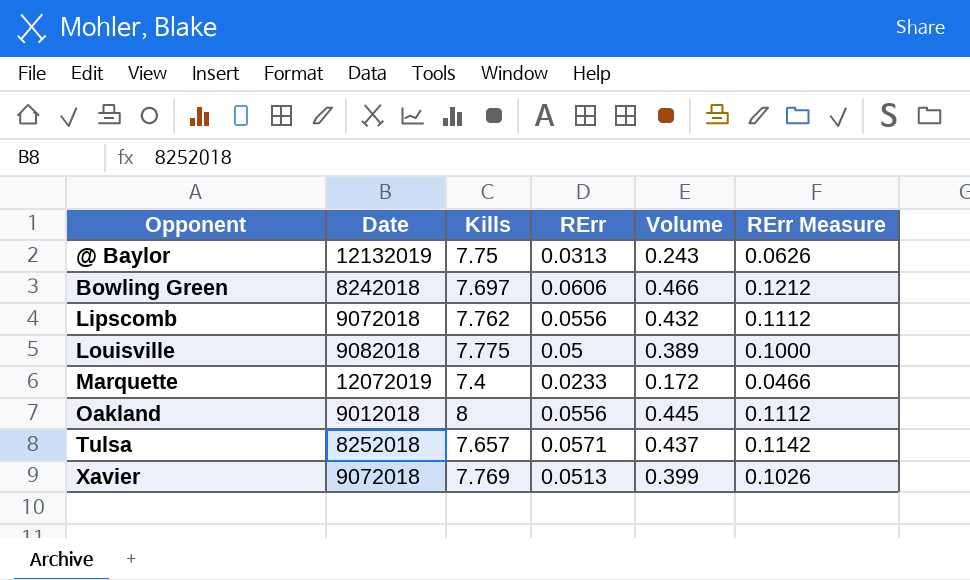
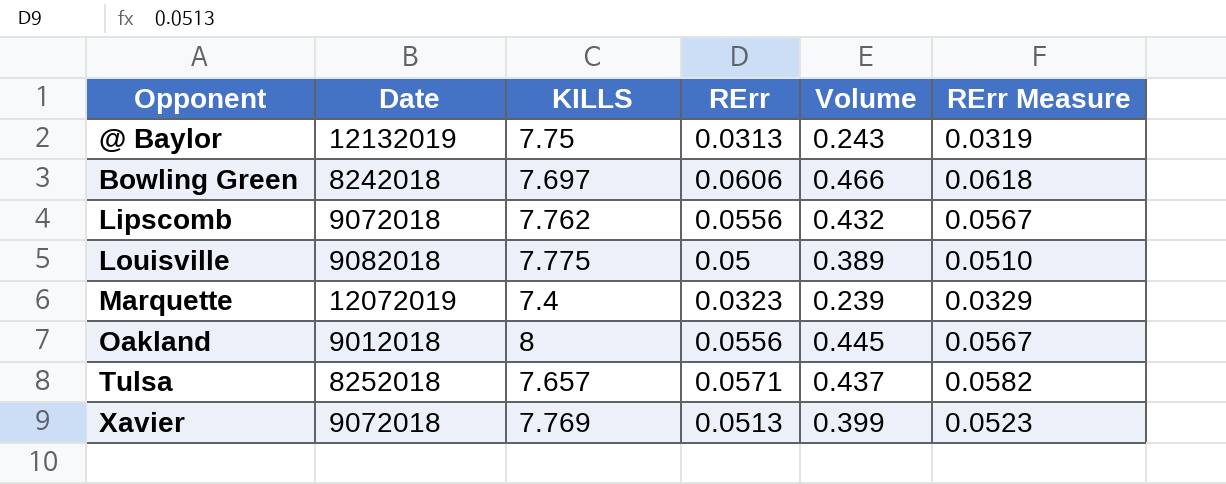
column name: Kills -> KILLS
column RErr Measure | formula: [RErr] * 2 -> [RErr] * 1.02
Marquette | RErr: 0.0233 -> 0.0323
Marquette | Volume: 0.172 -> 0.239

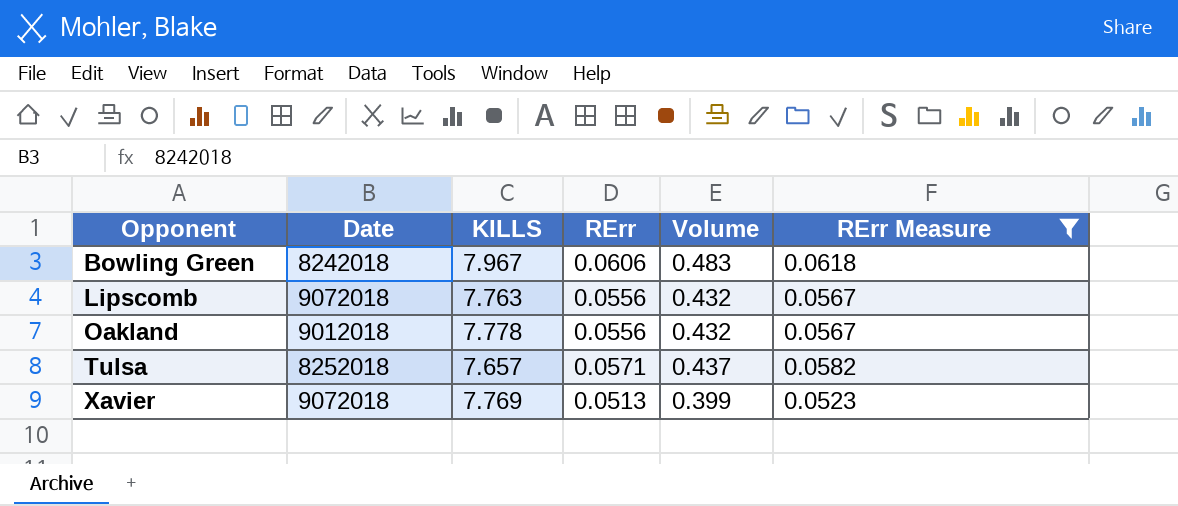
filter: none -> RErr Measure >= 0.0523
Bowling Green | KILLS: 7.697 -> 7.967
Bowling Green | Volume: 0.466 -> 0.483
Lipscomb | KILLS: 7.762 -> 7.763
Oakland | KILLS: 8 -> 7.778
Oakland | Volume: 0.445 -> 0.432

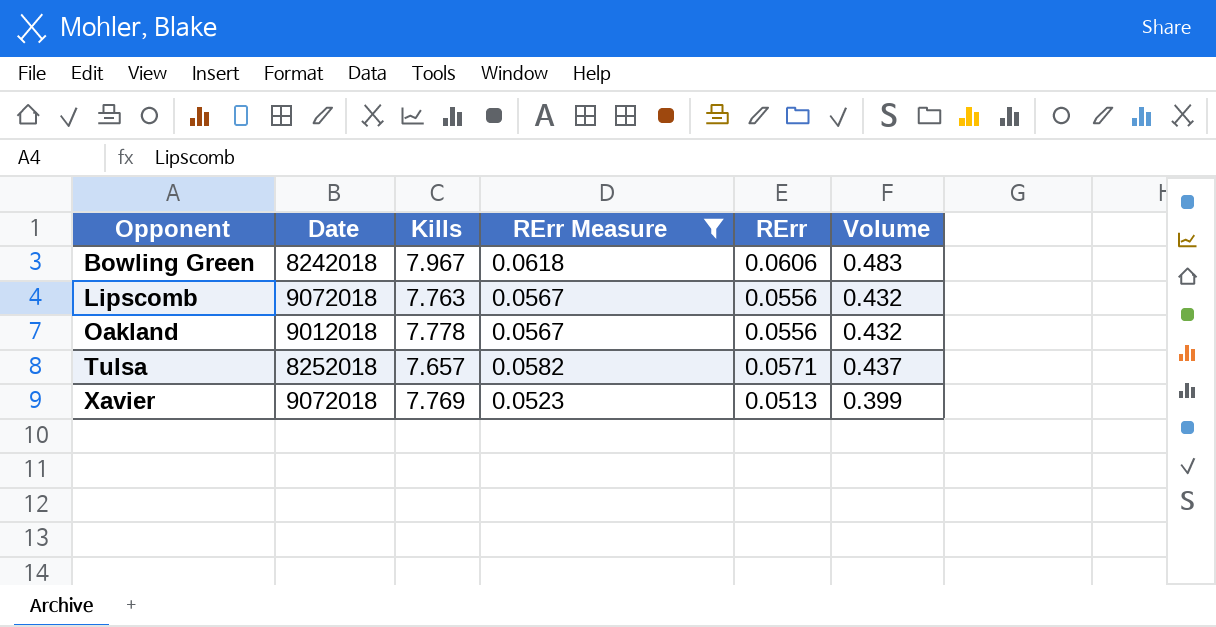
column name: KILLS -> Kills
column RErr Measure | position: 6 -> 4

